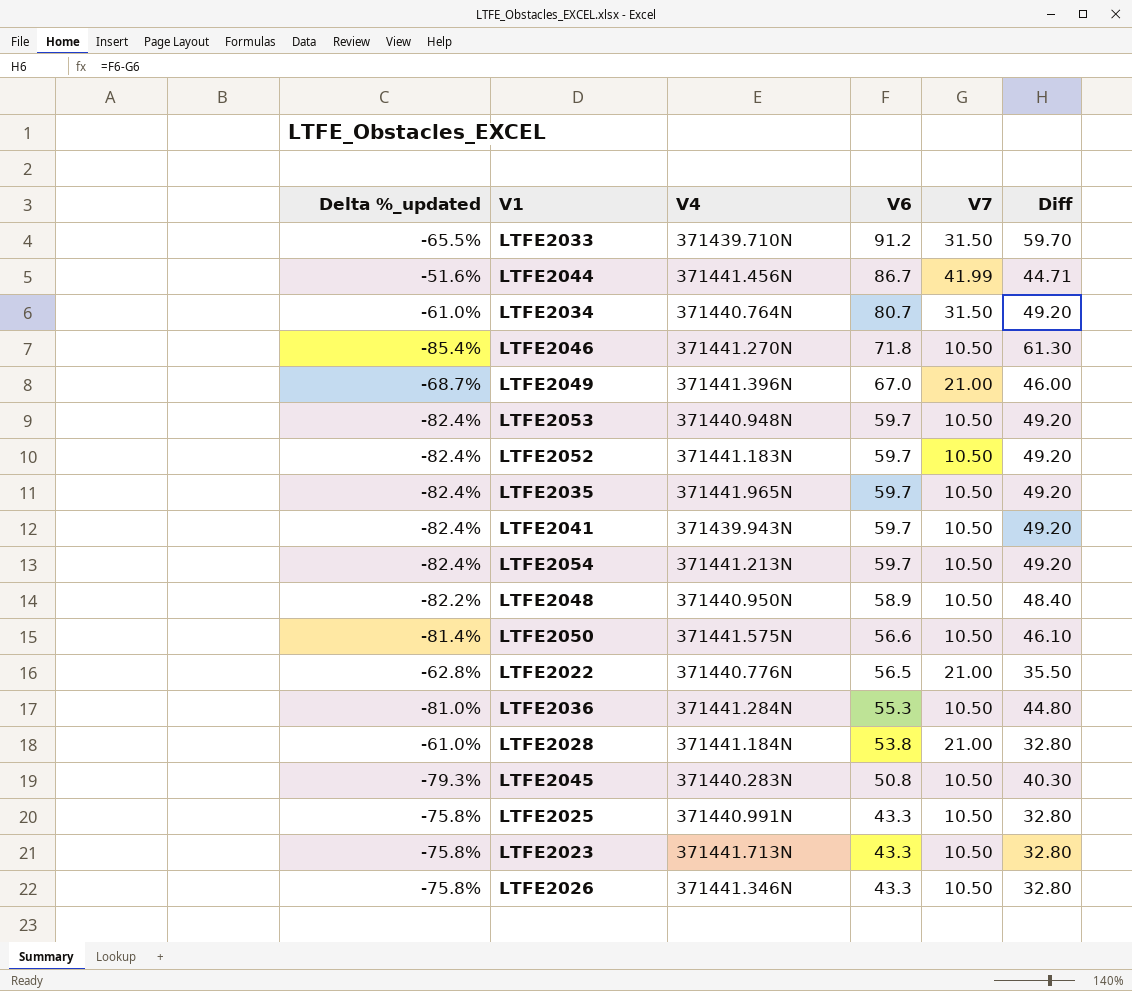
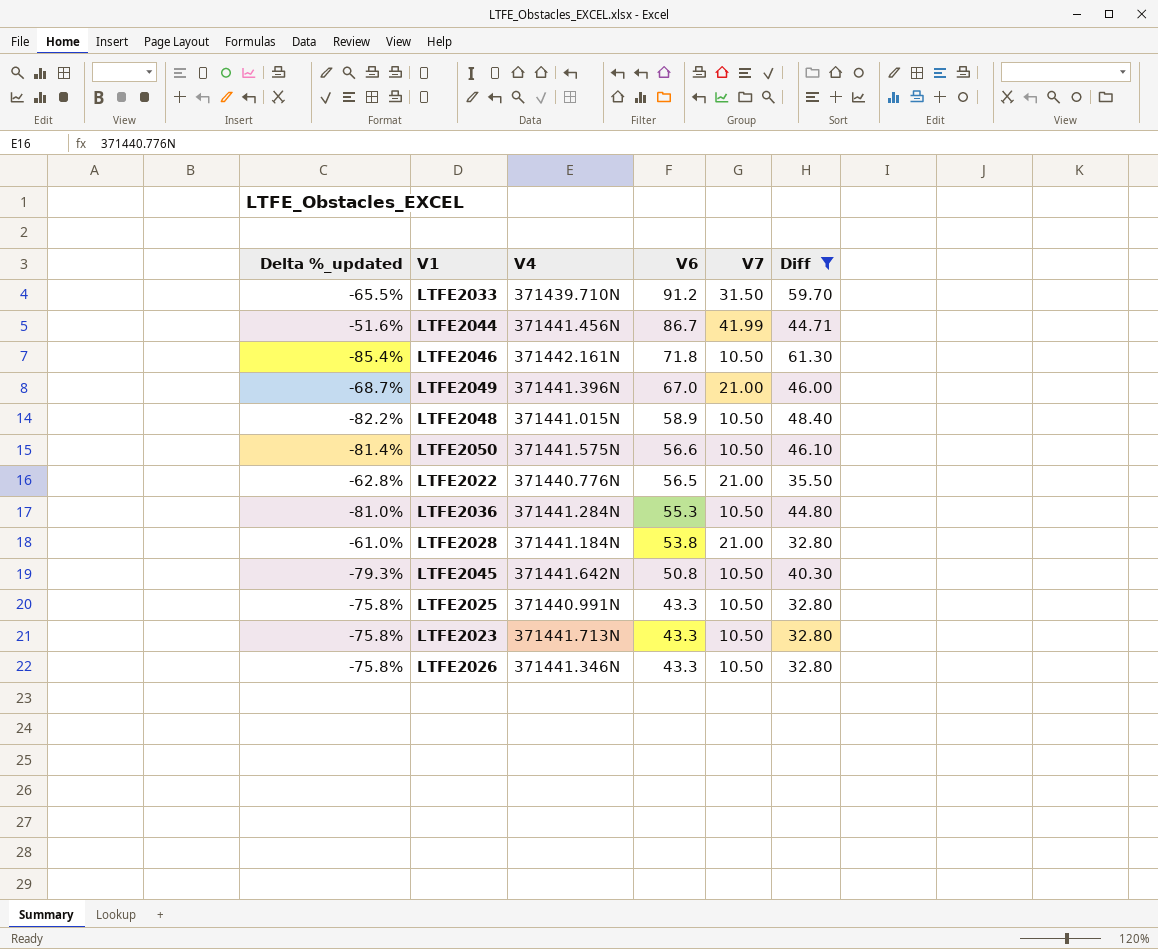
filter: none -> Diff != 49.20
LTFE2046 | V4: 371441.270N -> 371442.161N
LTFE2048 | V4: 371440.950N -> 371441.015N
LTFE2045 | V4: 371440.283N -> 371441.642N

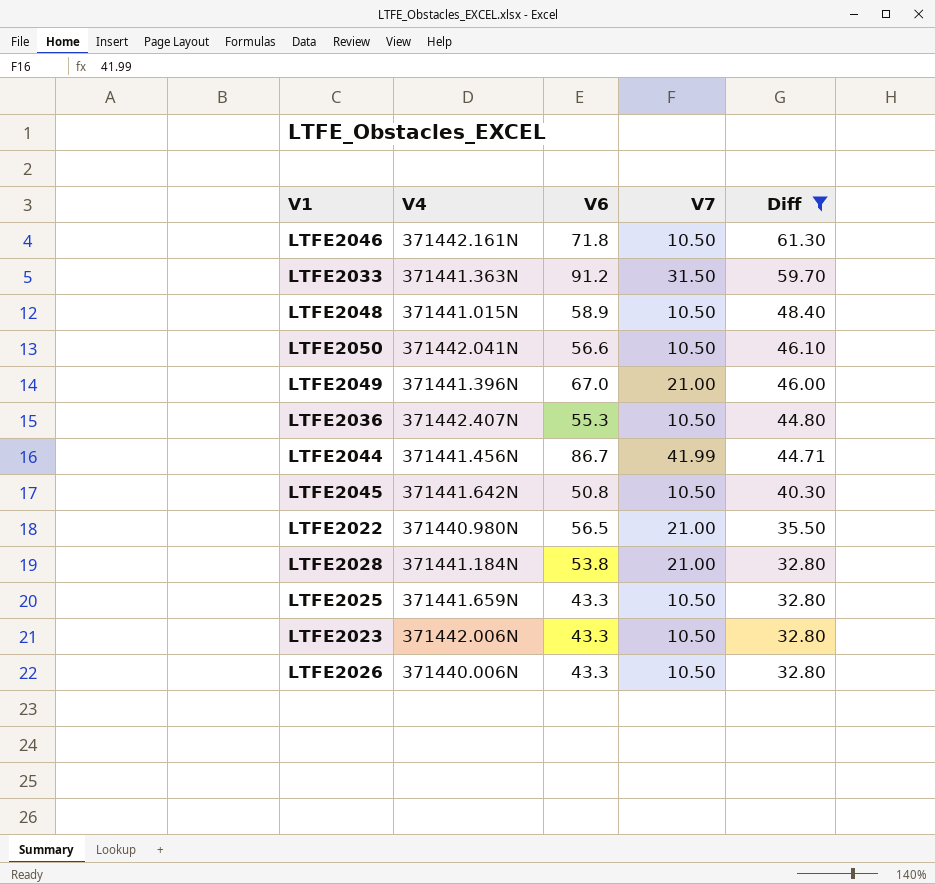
row order: V6 descending -> Diff descending
column Delta %_updated | formula: ([V7] - [V6]) / [V6] -> none
LTFE2033 | V4: 371439.710N -> 371441.363N
LTFE2050 | V4: 371441.575N -> 371442.041N
LTFE2036 | V4: 371441.284N -> 371442.407N
LTFE2022 | V4: 371440.776N -> 371440.980N
LTFE2025 | V4: 371440.991N -> 371441.659N
LTFE2023 | V4: 371441.713N -> 371442.006N
LTFE2026 | V4: 371441.346N -> 371440.006N

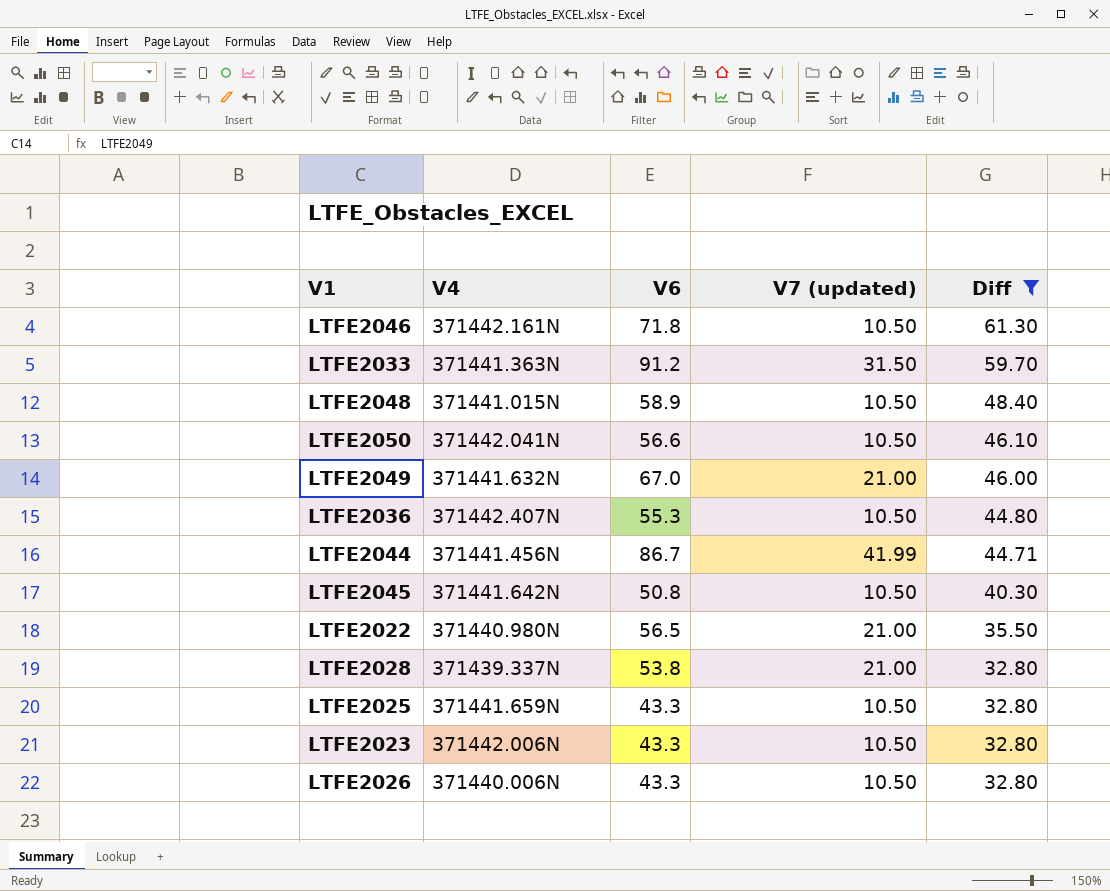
column name: V7 -> V7 (updated)
LTFE2049 | V4: 371441.396N -> 371441.632N
LTFE2028 | V4: 371441.184N -> 371439.337N

